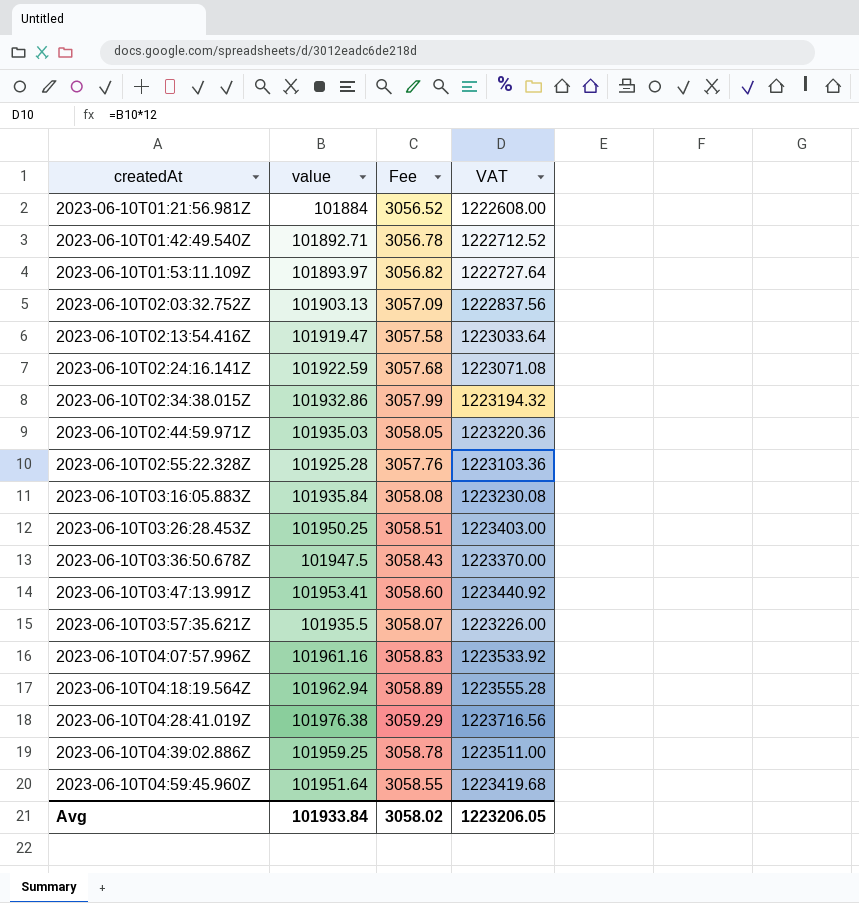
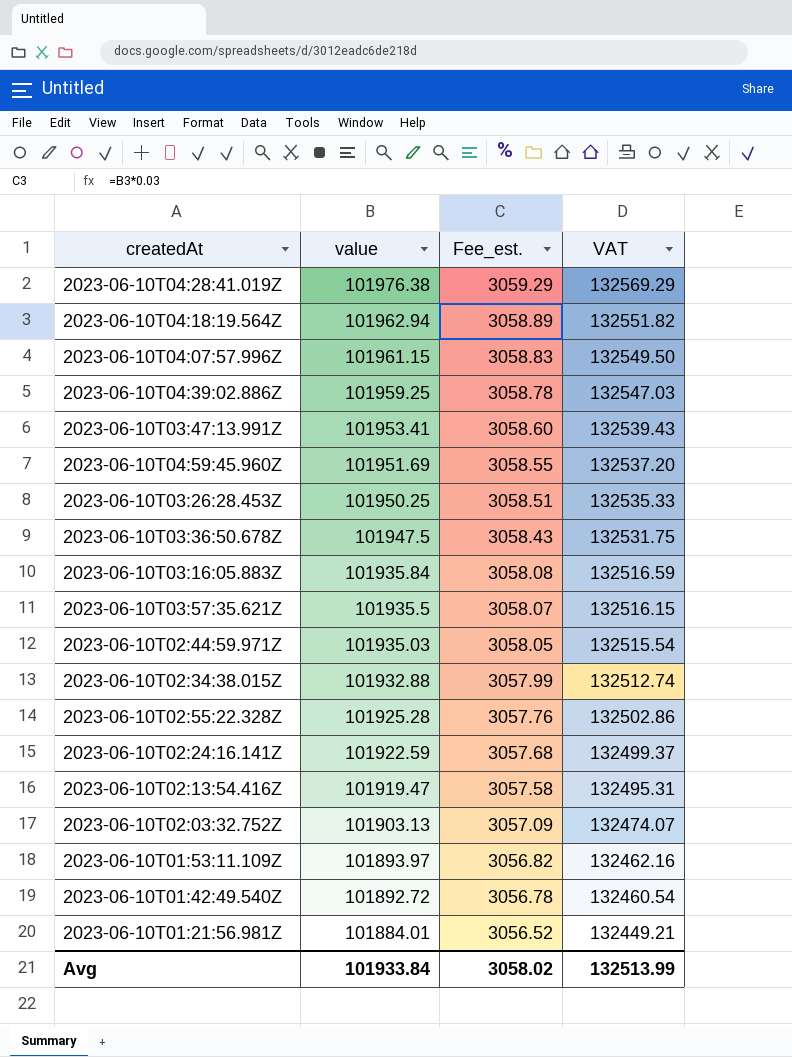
row order: createdAt ascending -> value descending
column name: Fee -> Fee_est.
column VAT | formula: [value] * 12 -> [value] * 1.3
2023-06-10T04:07:57.996Z | value: 101961.16 -> 101961.15
2023-06-10T04:59:45.960Z | value: 101951.64 -> 101951.69
2023-06-10T02:34:38.015Z | value: 101932.86 -> 101932.88
2023-06-10T01:42:49.540Z | value: 101892.71 -> 101892.72
2023-06-10T01:21:56.981Z | value: 101884 -> 101884.01
Avg | VAT: 1223206.05 -> 132513.99

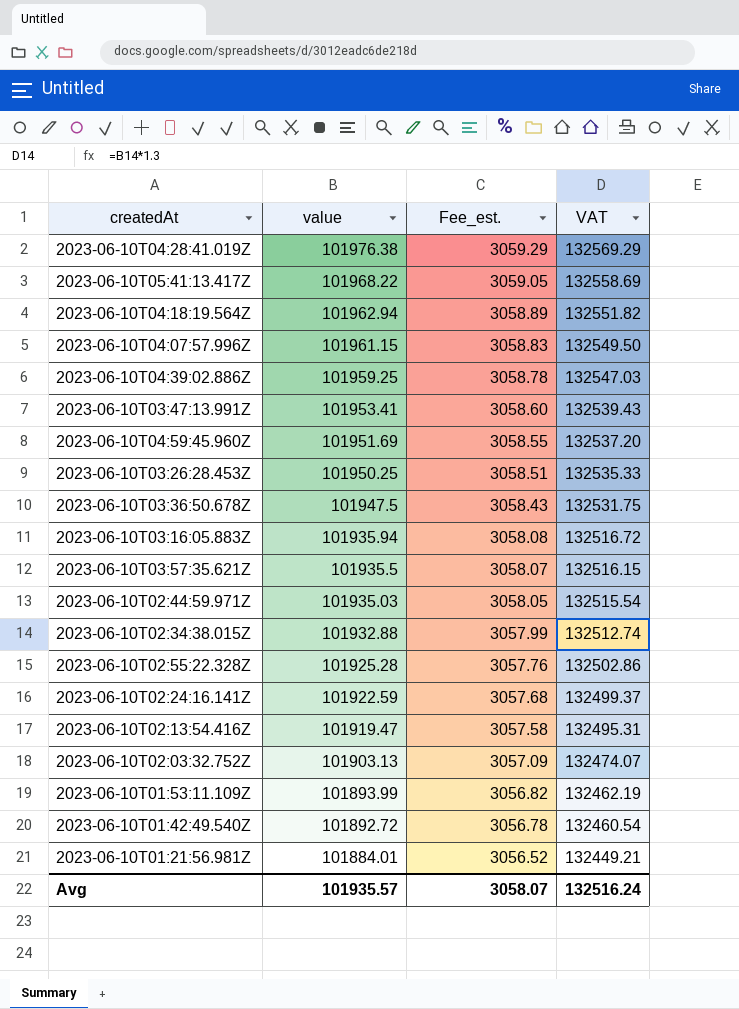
row 2023-06-10T05:41:13.417Z: none -> 101968.22 | 3059.05 | 132558.69
2023-06-10T03:16:05.883Z | value: 101935.84 -> 101935.94
2023-06-10T03:16:05.883Z | VAT: 132516.59 -> 132516.72
2023-06-10T01:53:11.109Z | value: 101893.97 -> 101893.99
2023-06-10T01:53:11.109Z | VAT: 132462.16 -> 132462.19
Avg | value: 101933.84 -> 101935.57
Avg | Fee_est.: 3058.02 -> 3058.07
Avg | VAT: 132513.99 -> 132516.24

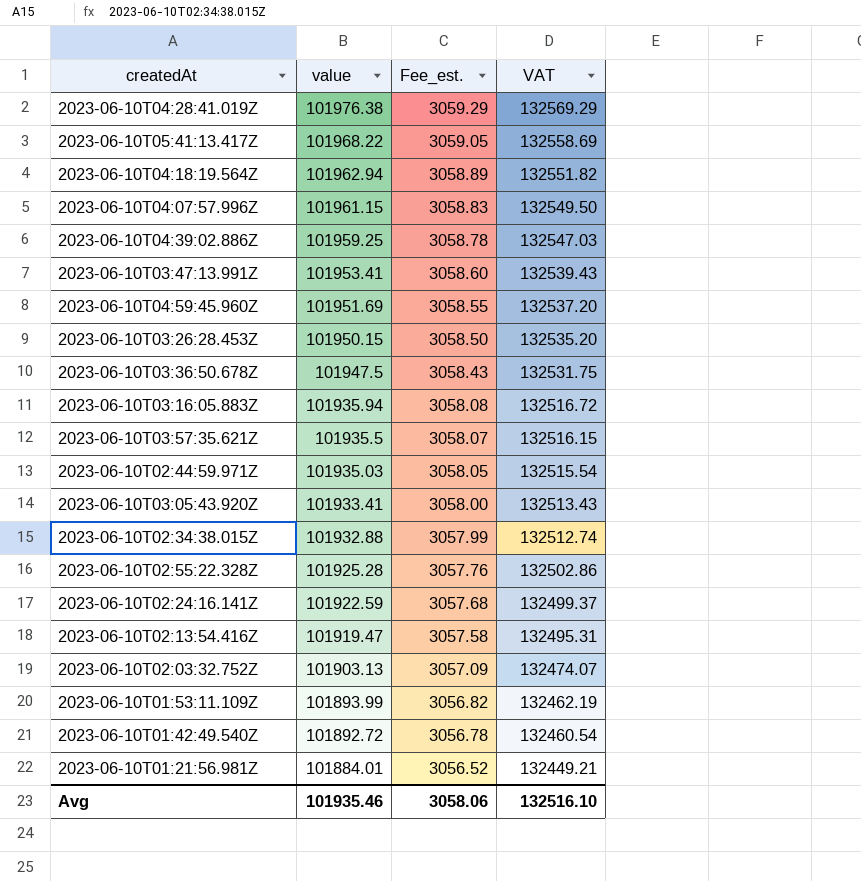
2023-06-10T03:26:28.453Z | value: 101950.25 -> 101950.15
2023-06-10T03:26:28.453Z | Fee_est.: 3058.51 -> 3058.50
2023-06-10T03:26:28.453Z | VAT: 132535.33 -> 132535.20
row 2023-06-10T03:05:43.920Z: none -> 101933.41 | 3058.00 | 132513.43
Avg | value: 101935.57 -> 101935.46
Avg | Fee_est.: 3058.07 -> 3058.06
Avg | VAT: 132516.24 -> 132516.10

